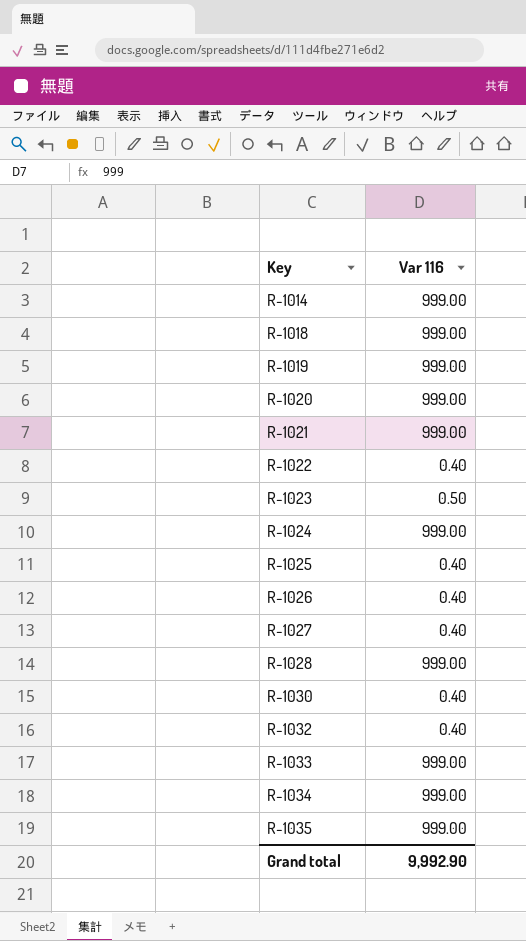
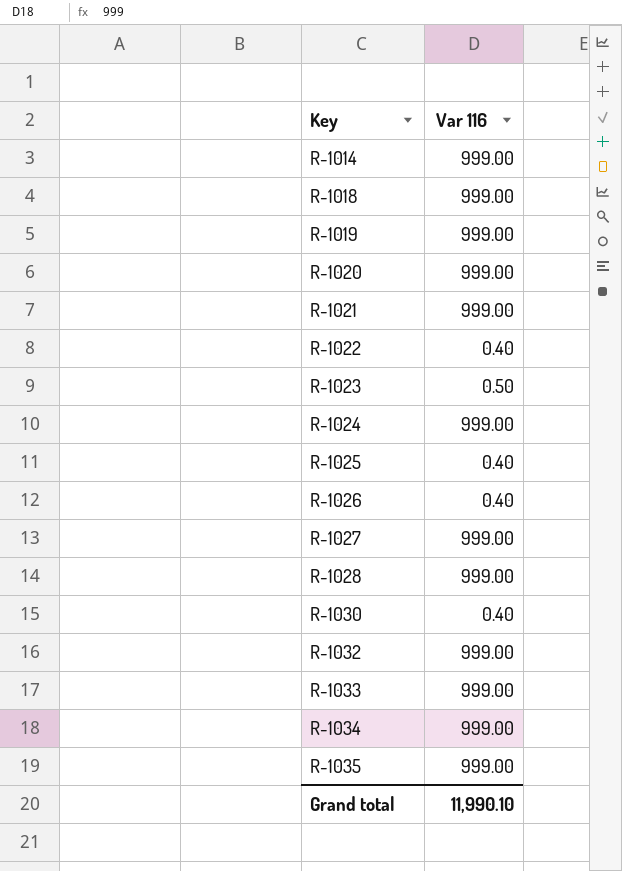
R-1027 | Var 116: 0.40 -> 999.00
R-1032 | Var 116: 0.40 -> 999.00
Grand total | Var 116: 9,992.90 -> 11,990.10

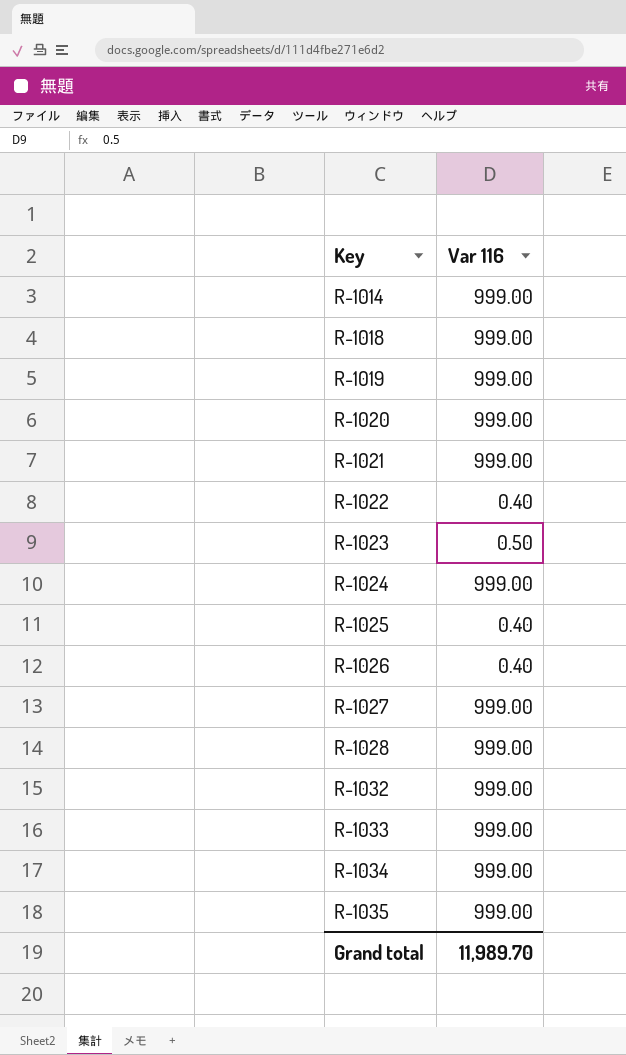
row R-1030: 0.40 -> none
Grand total | Var 116: 11,990.10 -> 11,989.70

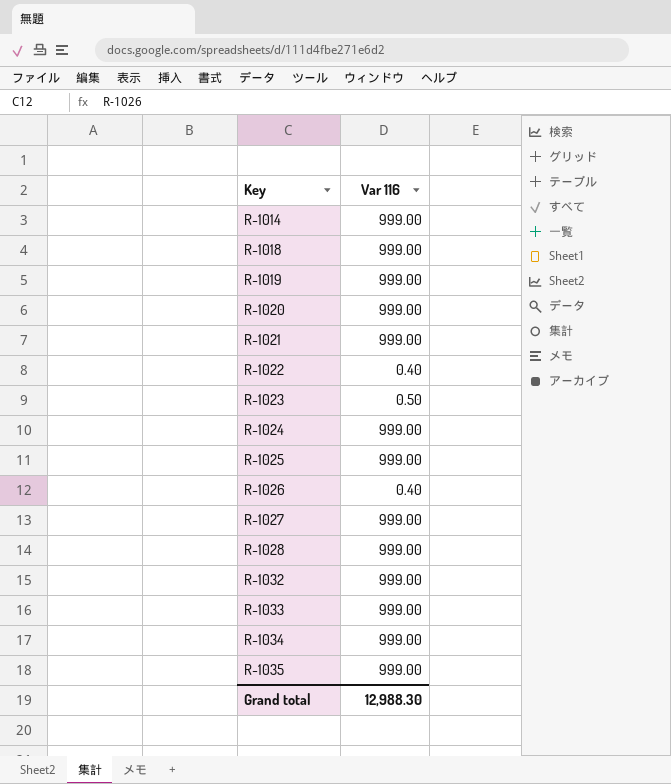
R-1025 | Var 116: 0.40 -> 999.00
Grand total | Var 116: 11,989.70 -> 12,988.30

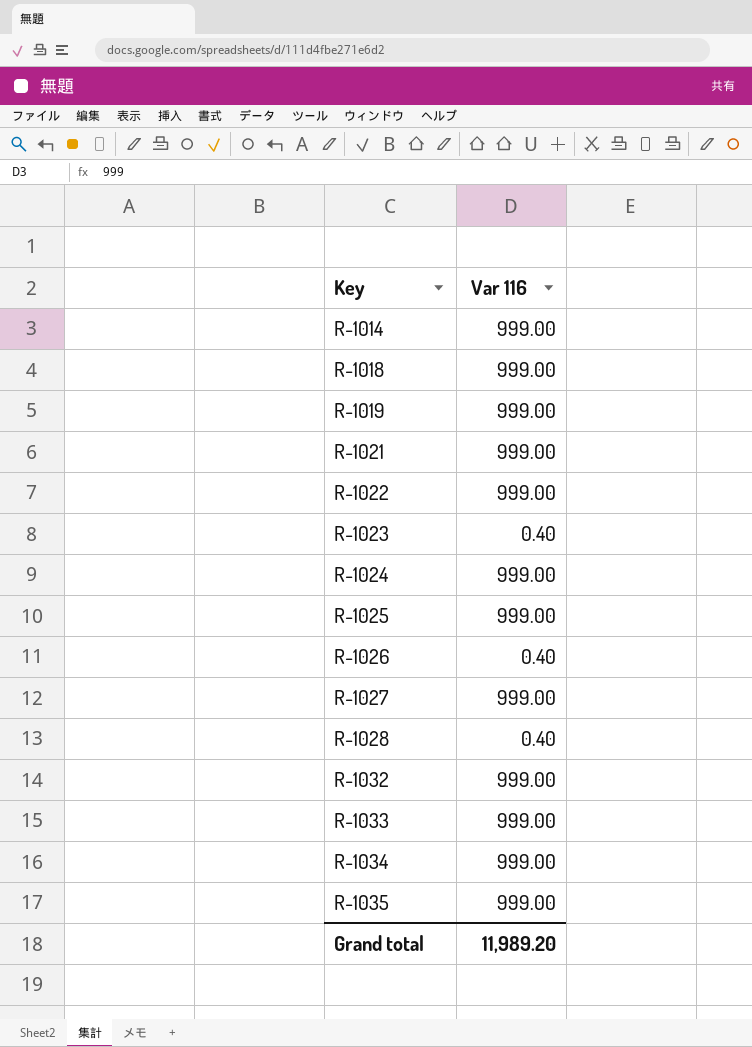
row R-1020: 999.00 -> none
R-1022 | Var 116: 0.40 -> 999.00
R-1023 | Var 116: 0.50 -> 0.40
R-1028 | Var 116: 999.00 -> 0.40
Grand total | Var 116: 12,988.30 -> 11,989.20

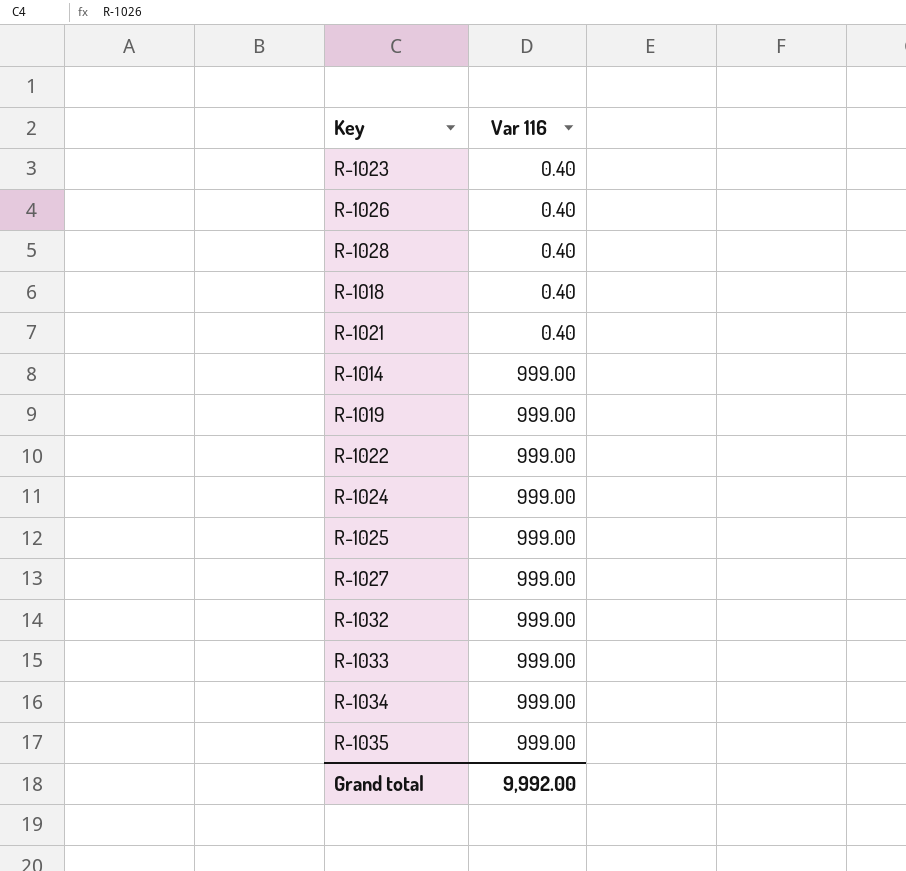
row order: Key ascending -> Var 116 ascending
R-1018 | Var 116: 999.00 -> 0.40
R-1021 | Var 116: 999.00 -> 0.40
Grand total | Var 116: 11,989.20 -> 9,992.00

